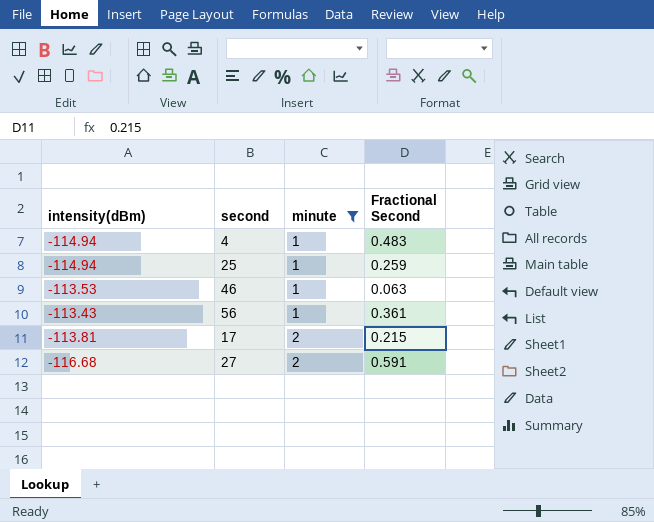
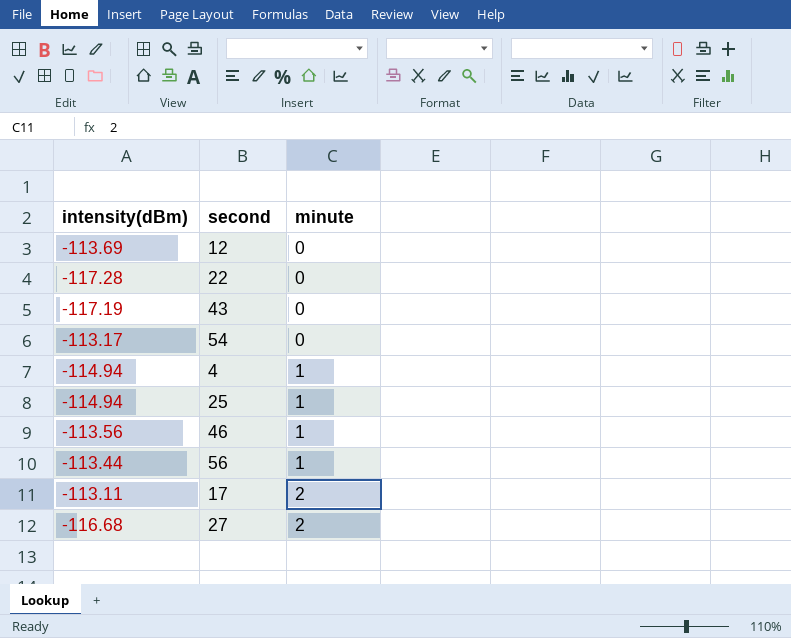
filter: minute != 0 -> none
column Fractional Second | position: 4 -> none
46 | intensity(dBm): -113.53 -> -113.56
56 | intensity(dBm): -113.43 -> -113.44
17 | intensity(dBm): -113.81 -> -113.11

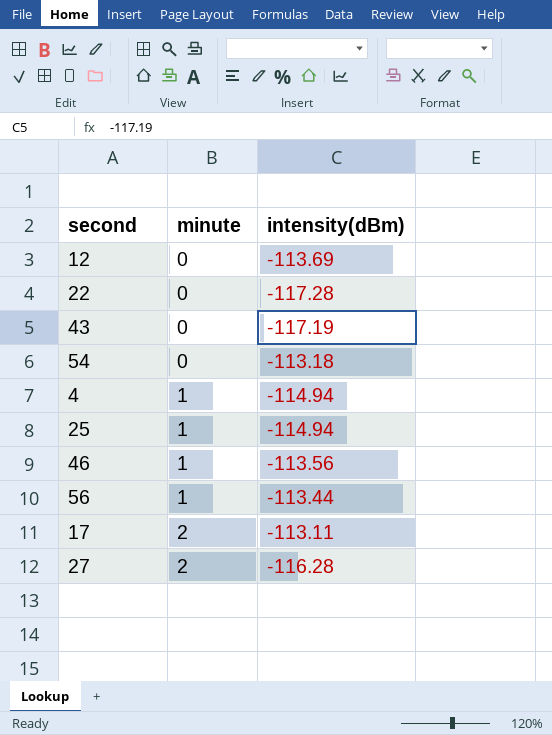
column intensity(dBm) | position: 1 -> 3
54 | intensity(dBm): -113.17 -> -113.18
27 | intensity(dBm): -116.68 -> -116.28

